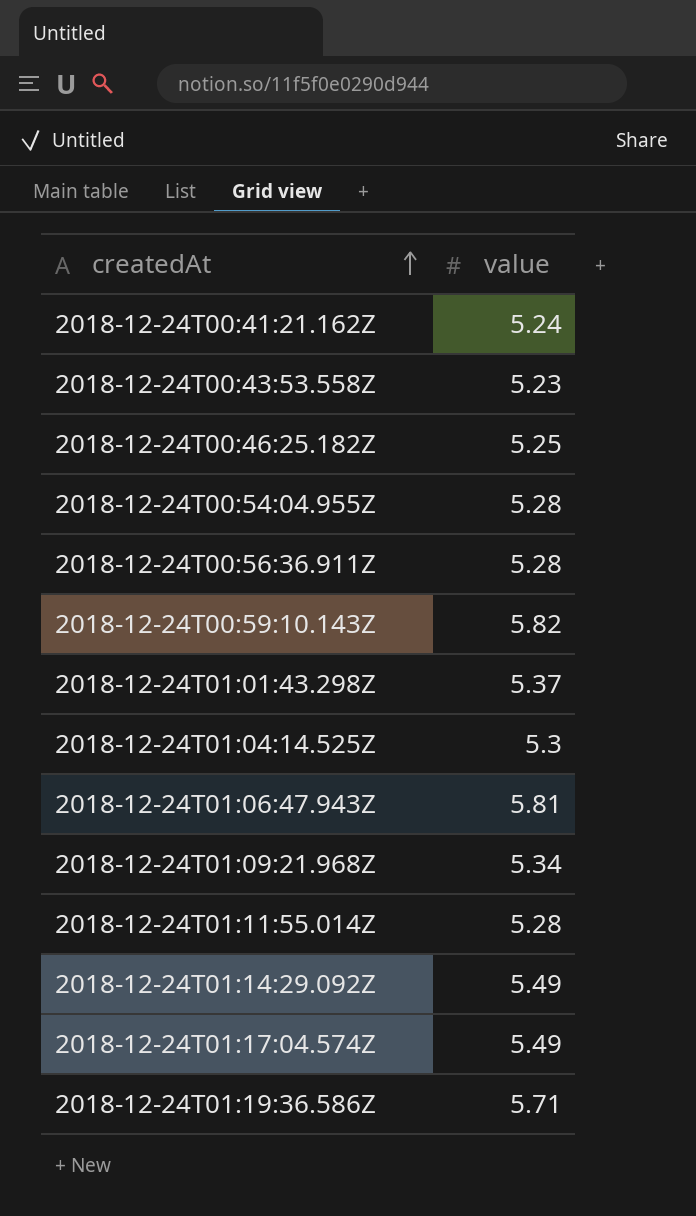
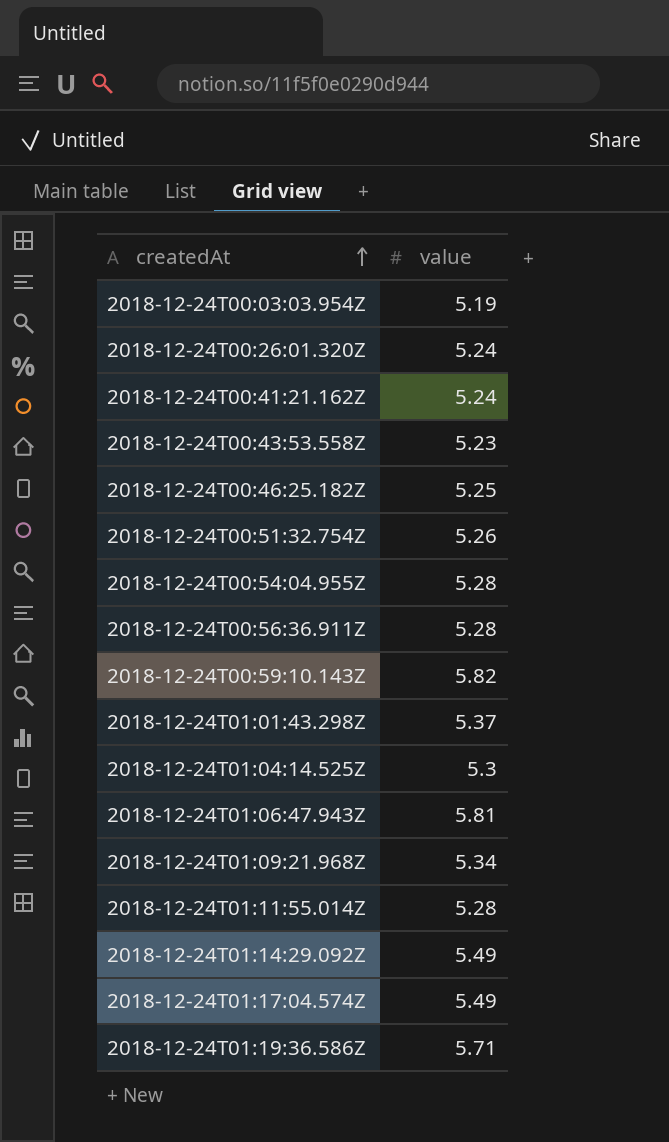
row 2018-12-24T00:03:03.954Z: none -> 5.19
row 2018-12-24T00:26:01.320Z: none -> 5.24
row 2018-12-24T00:51:32.754Z: none -> 5.26

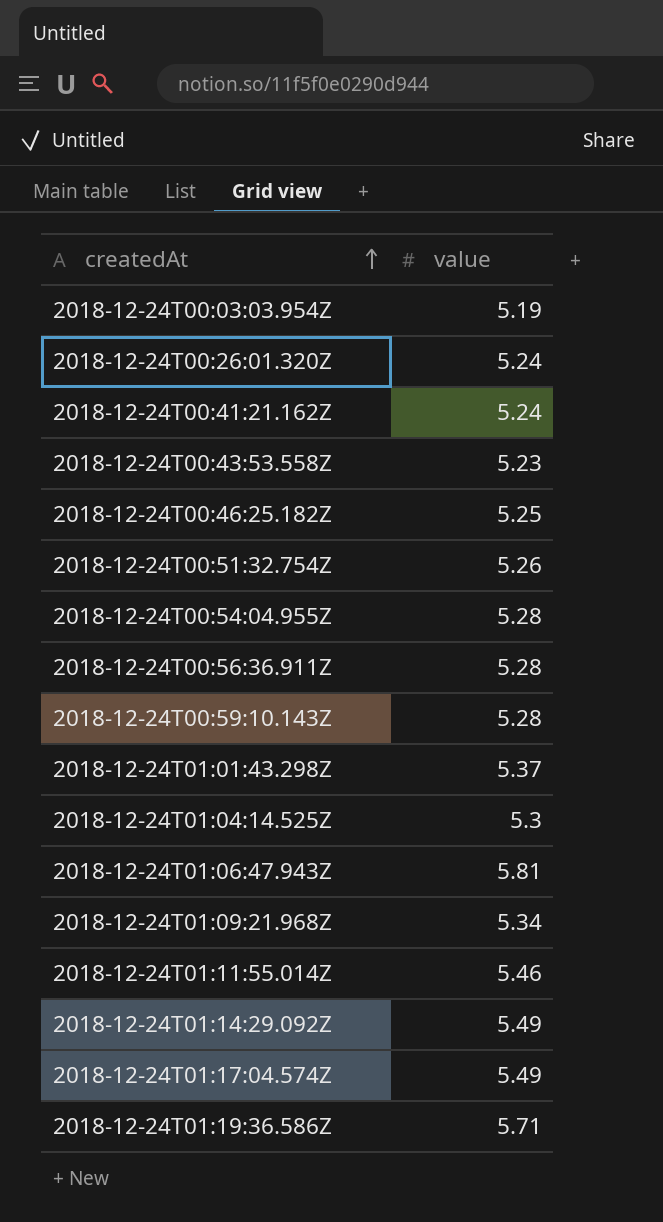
2018-12-24T00:59:10.143Z | value: 5.82 -> 5.28
2018-12-24T01:11:55.014Z | value: 5.28 -> 5.46

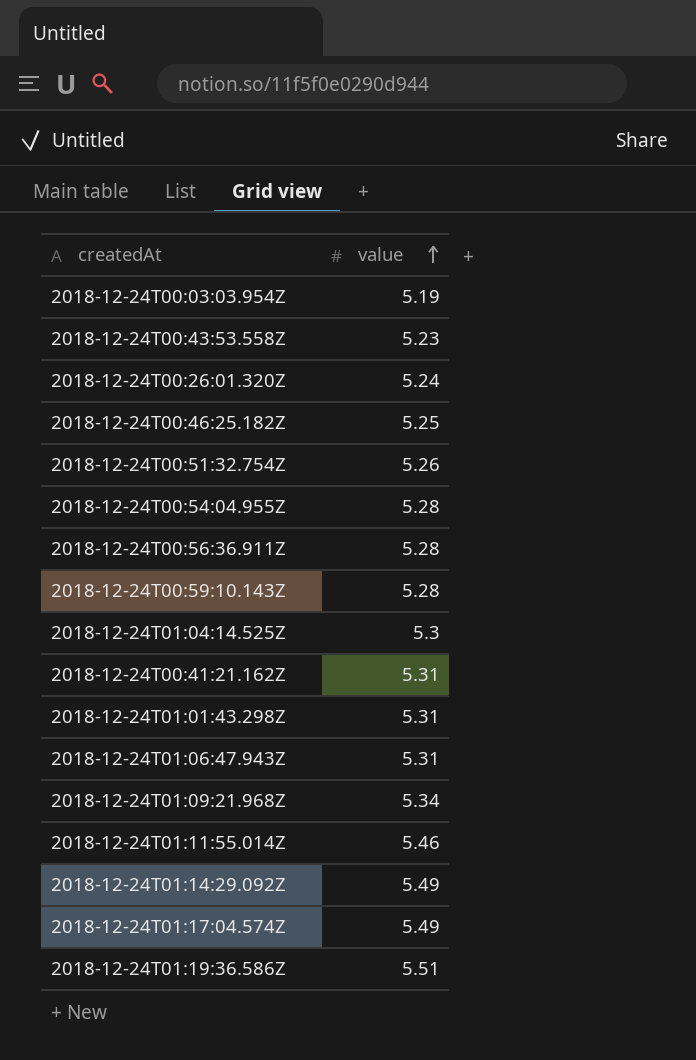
row order: createdAt ascending -> value ascending
2018-12-24T00:41:21.162Z | value: 5.24 -> 5.31
2018-12-24T01:01:43.298Z | value: 5.37 -> 5.31
2018-12-24T01:06:47.943Z | value: 5.81 -> 5.31
2018-12-24T01:19:36.586Z | value: 5.71 -> 5.51

